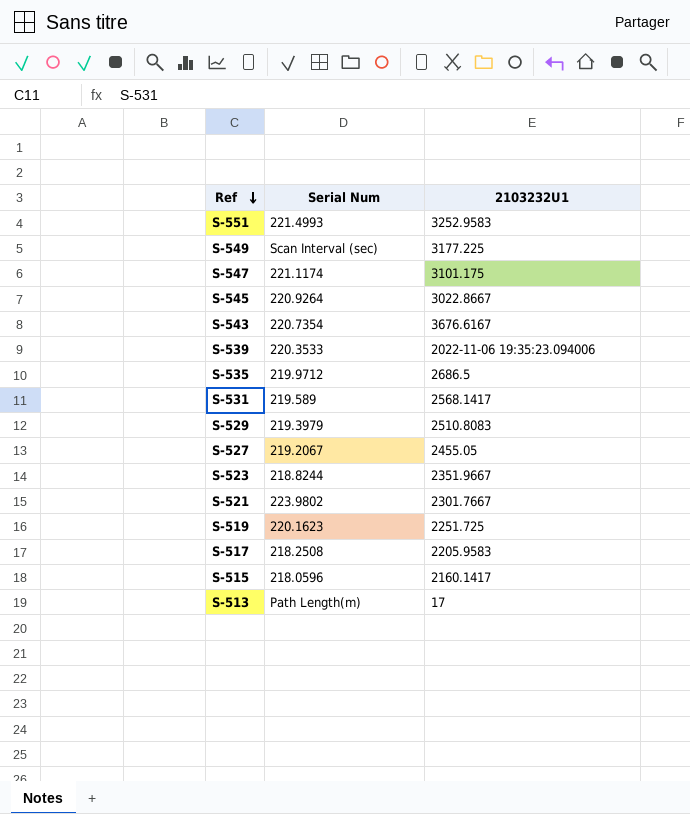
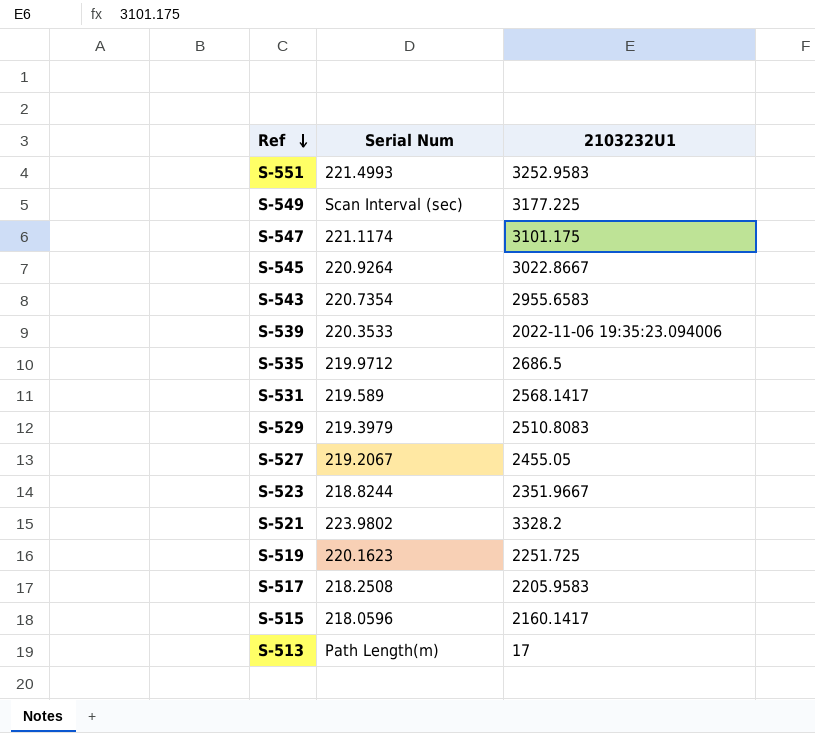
S-543 | 2103232U1: 3676.6167 -> 2955.6583
S-521 | 2103232U1: 2301.7667 -> 3328.2

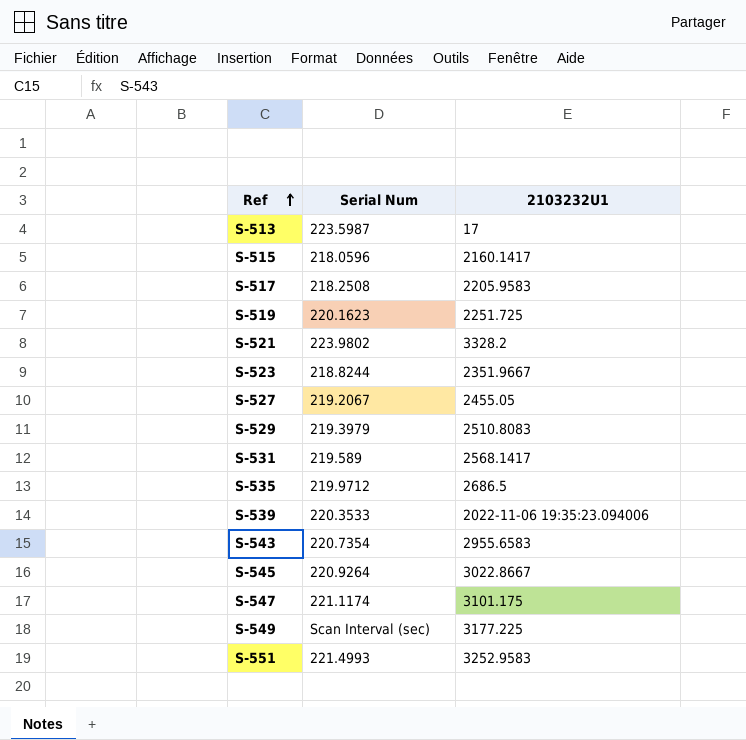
row order: Ref descending -> Ref ascending
S-513 | Serial Num: Path Length(m) -> 223.5987

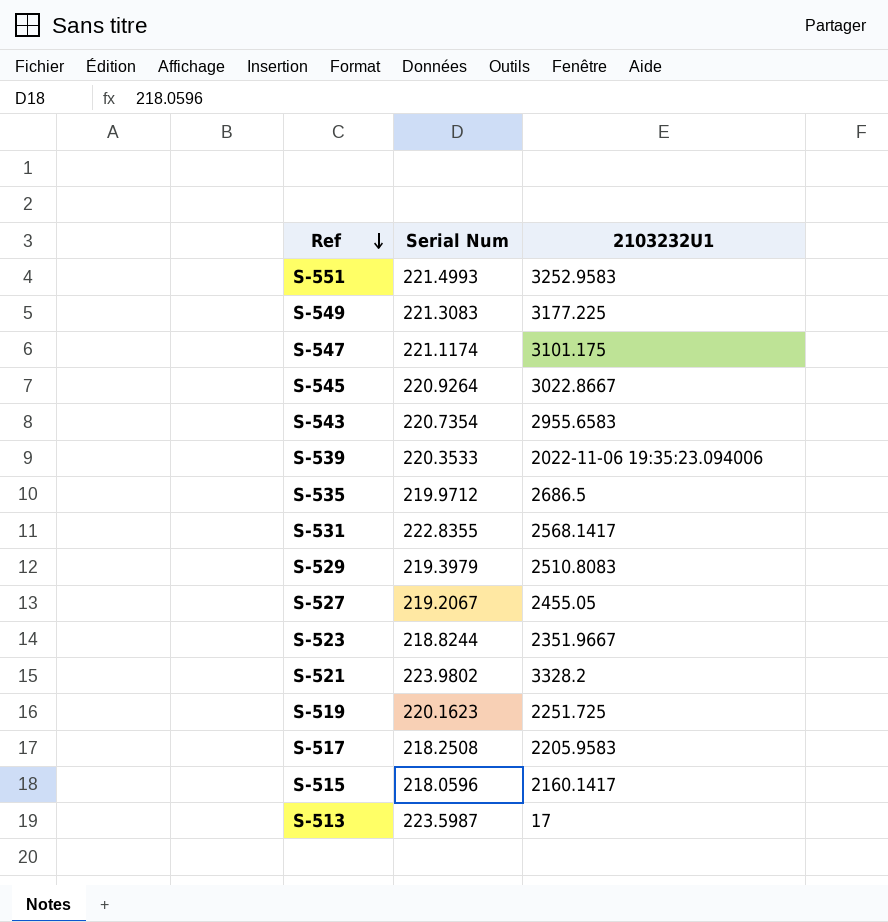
row order: Ref ascending -> Ref descending
S-549 | Serial Num: Scan Interval (sec) -> 221.3083
S-531 | Serial Num: 219.589 -> 222.8355

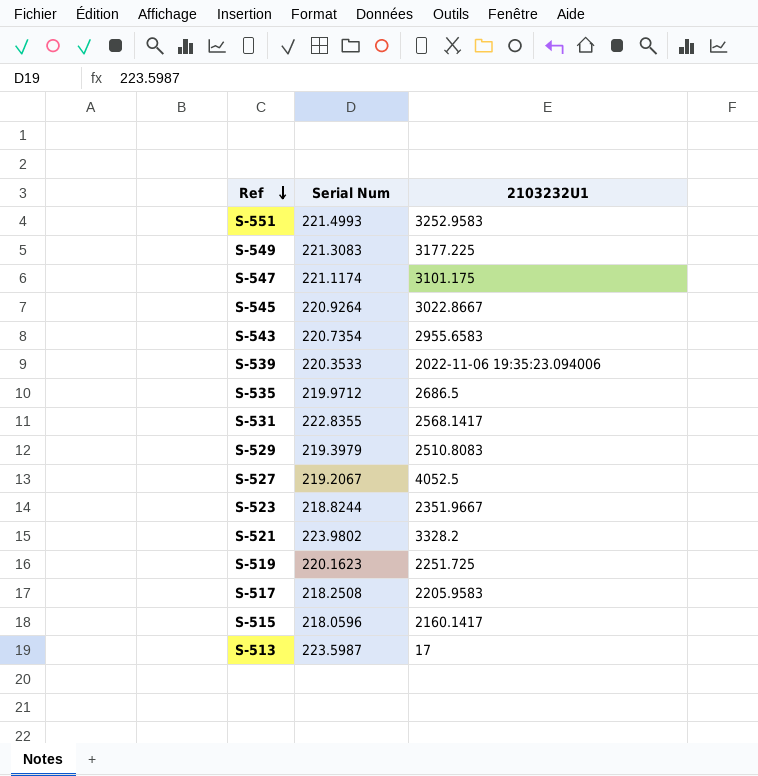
S-527 | 2103232U1: 2455.05 -> 4052.5

